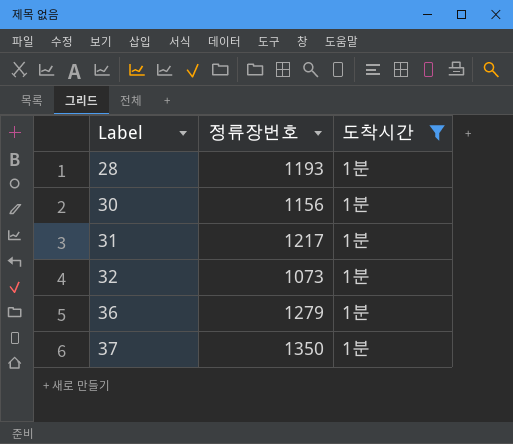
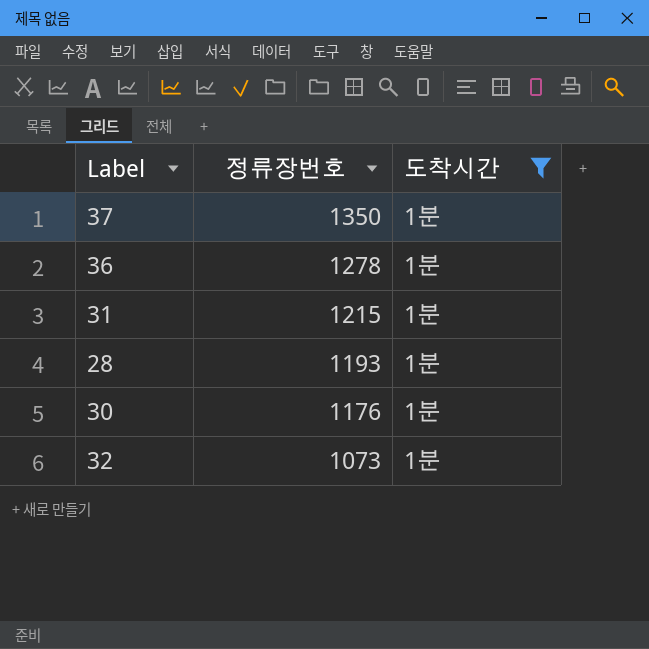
row order: Label ascending -> 정류장번호 descending
36 | 정류장번호: 1279 -> 1278
31 | 정류장번호: 1217 -> 1215
30 | 정류장번호: 1156 -> 1176

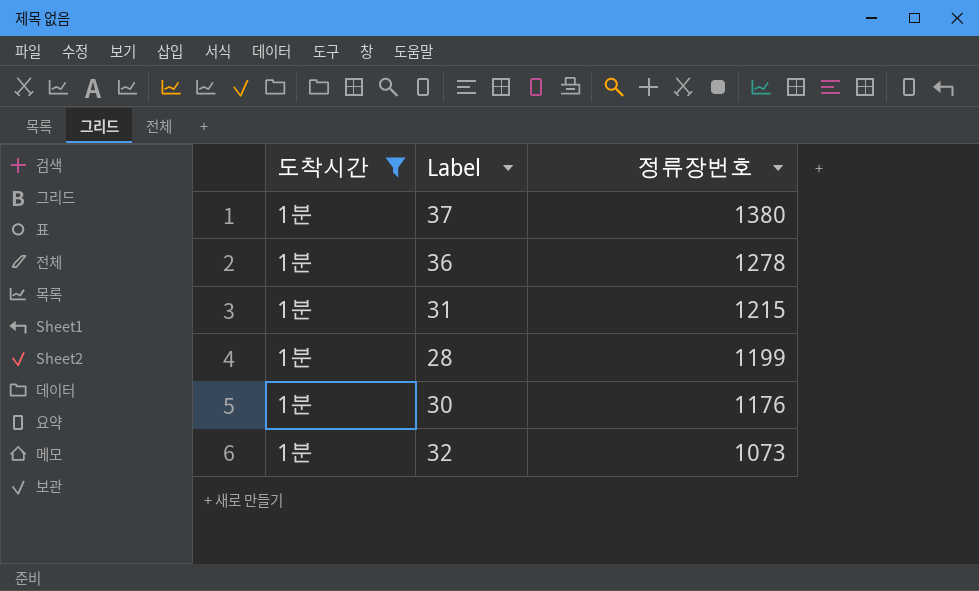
column 도착시간 | position: 3 -> 1
37 | 정류장번호: 1350 -> 1380
28 | 정류장번호: 1193 -> 1199

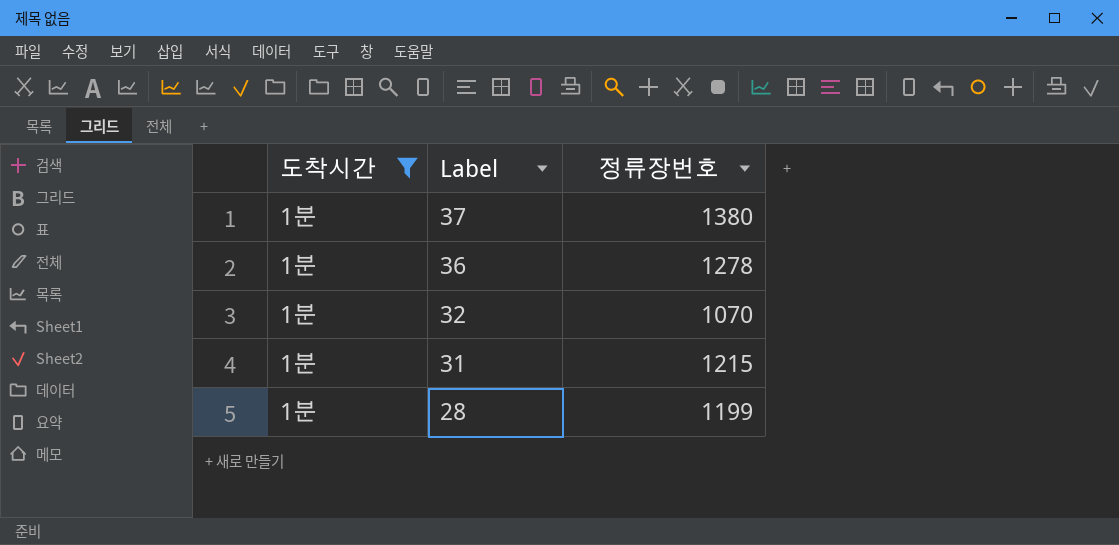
row order: 정류장번호 descending -> Label descending
row 30: 1분 | 1176 -> none
32 | 정류장번호: 1073 -> 1070

